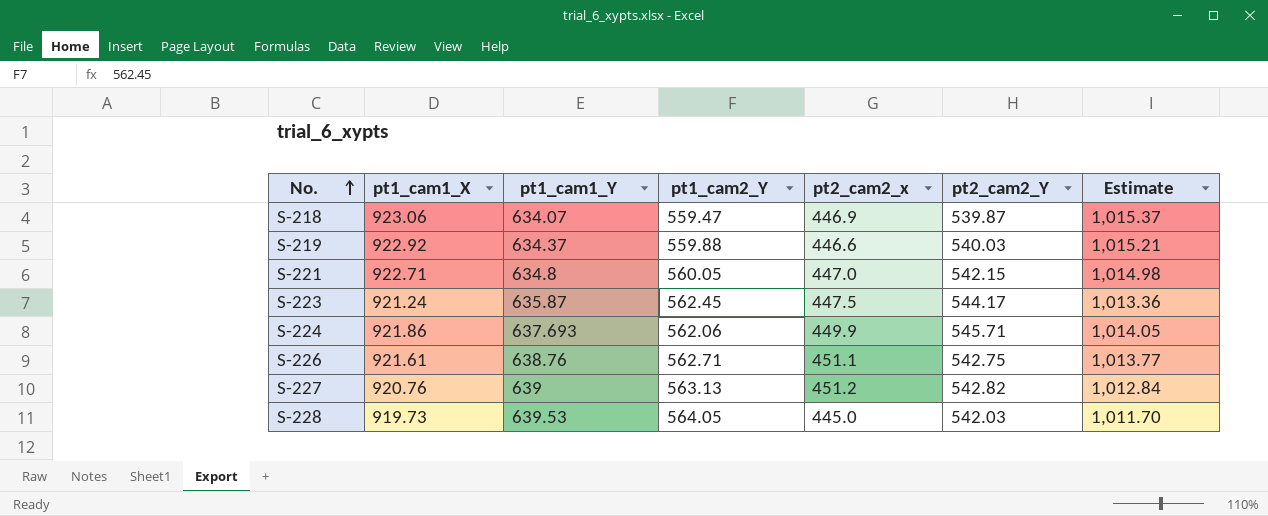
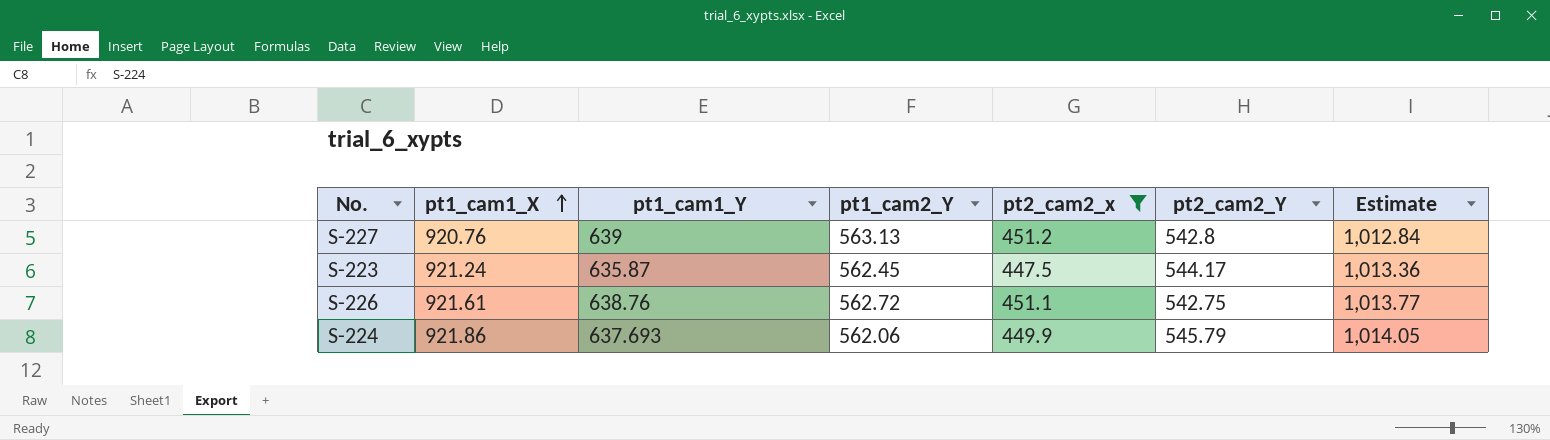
filter: none -> pt2_cam2_x >= 447.5
row order: No. ascending -> pt1_cam1_X ascending
S-227 | pt2_cam2_Y: 542.82 -> 542.8
S-226 | pt1_cam2_Y: 562.71 -> 562.72
S-224 | pt2_cam2_Y: 545.71 -> 545.79

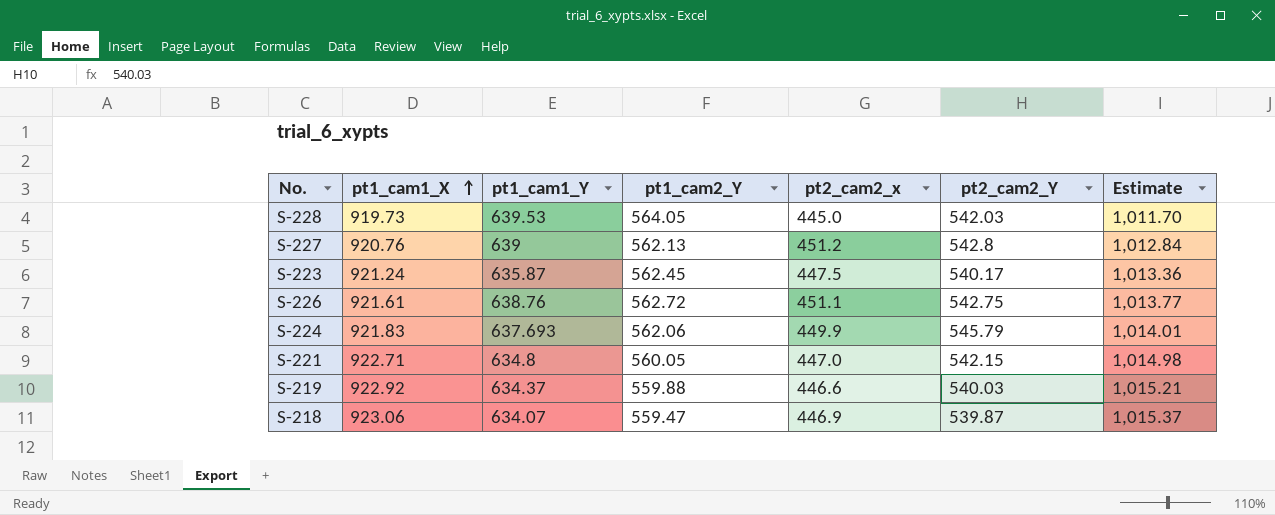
filter: pt2_cam2_x >= 447.5 -> none
S-227 | pt1_cam2_Y: 563.13 -> 562.13
S-223 | pt2_cam2_Y: 544.17 -> 540.17
S-224 | pt1_cam1_X: 921.86 -> 921.83
S-224 | Estimate: 1,014.05 -> 1,014.01

